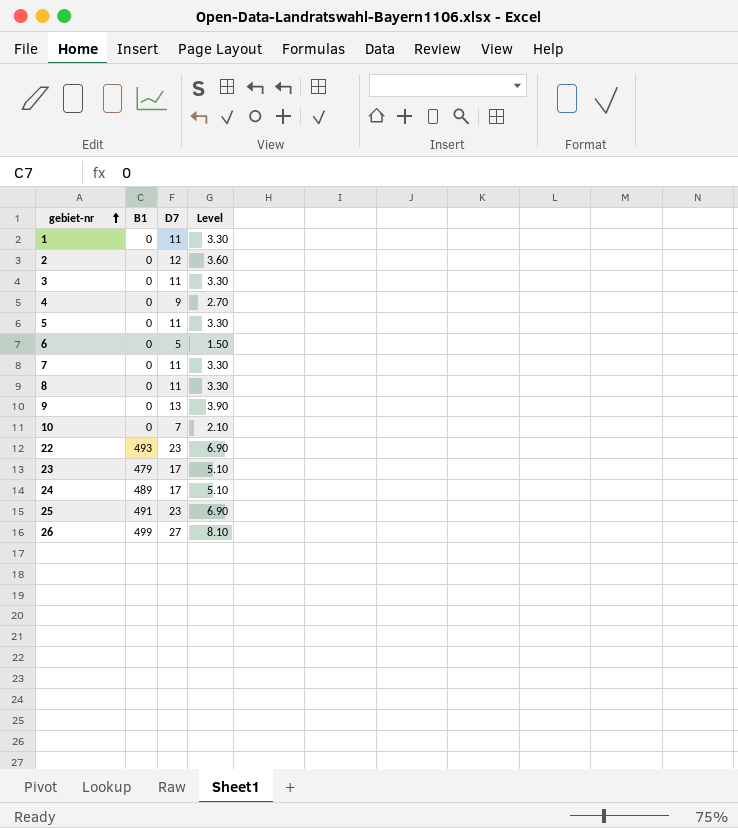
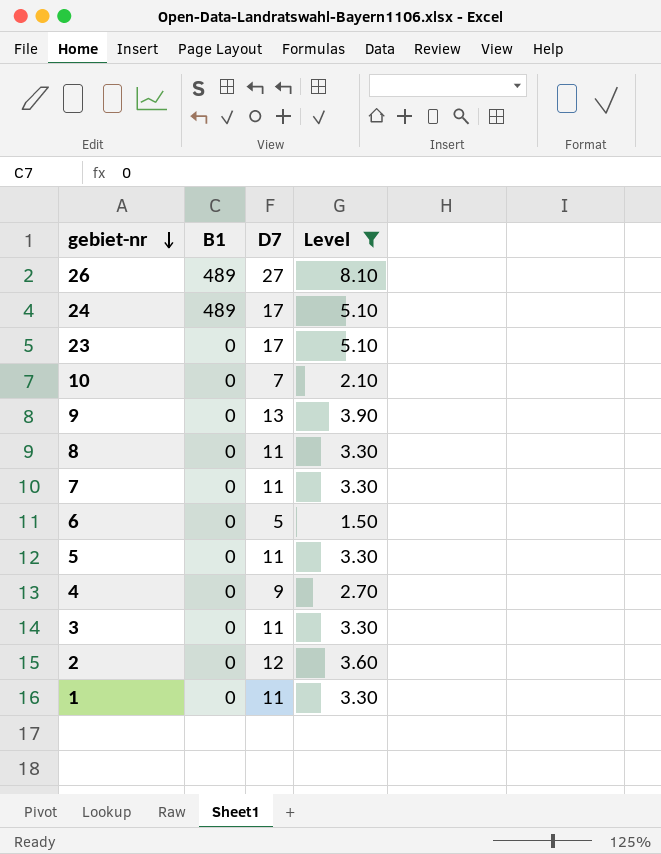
filter: none -> Level != 6.90
row order: gebiet-nr ascending -> gebiet-nr descending
26 | B1: 499 -> 489
23 | B1: 479 -> 0

